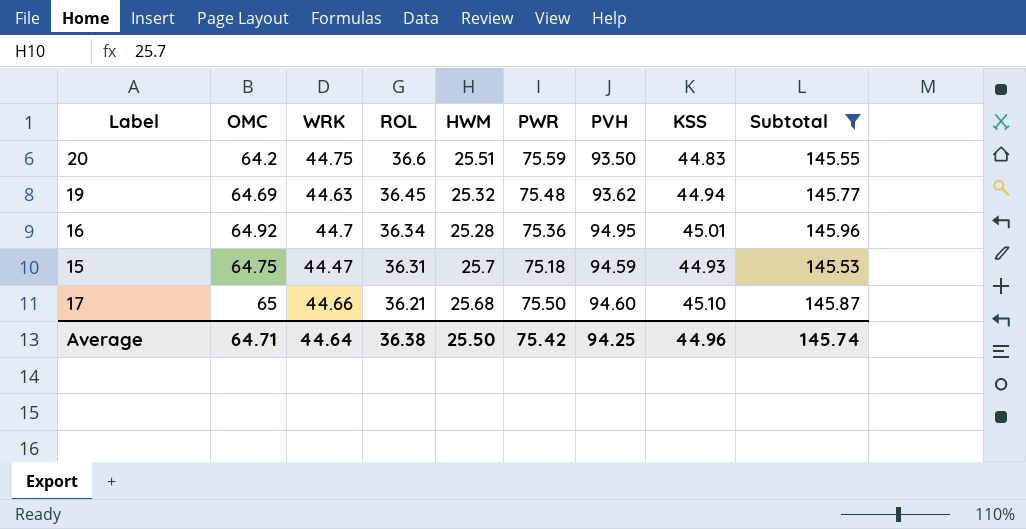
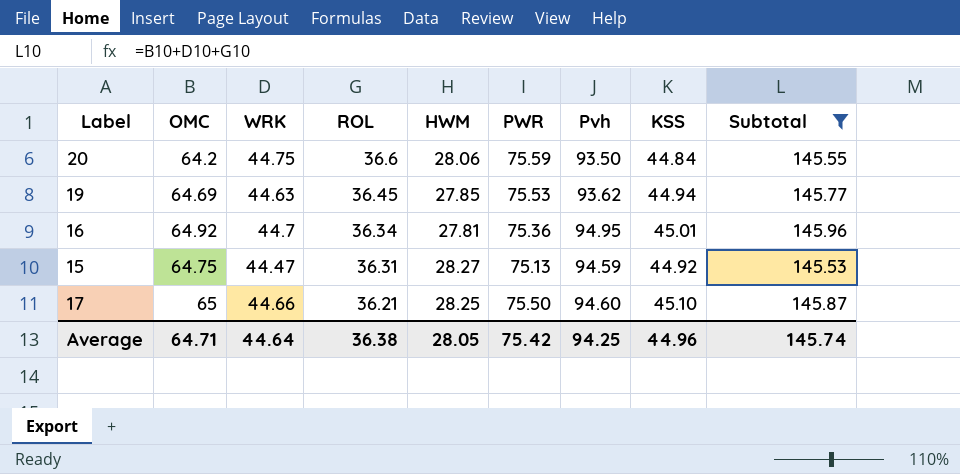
column name: PVH -> Pvh
20 | HWM: 25.51 -> 28.06
20 | KSS: 44.83 -> 44.84
19 | HWM: 25.32 -> 27.85
19 | PWR: 75.48 -> 75.53
16 | HWM: 25.28 -> 27.81
15 | HWM: 25.7 -> 28.27
15 | PWR: 75.18 -> 75.13
15 | KSS: 44.93 -> 44.92
17 | HWM: 25.68 -> 28.25
Average | HWM: 25.50 -> 28.05

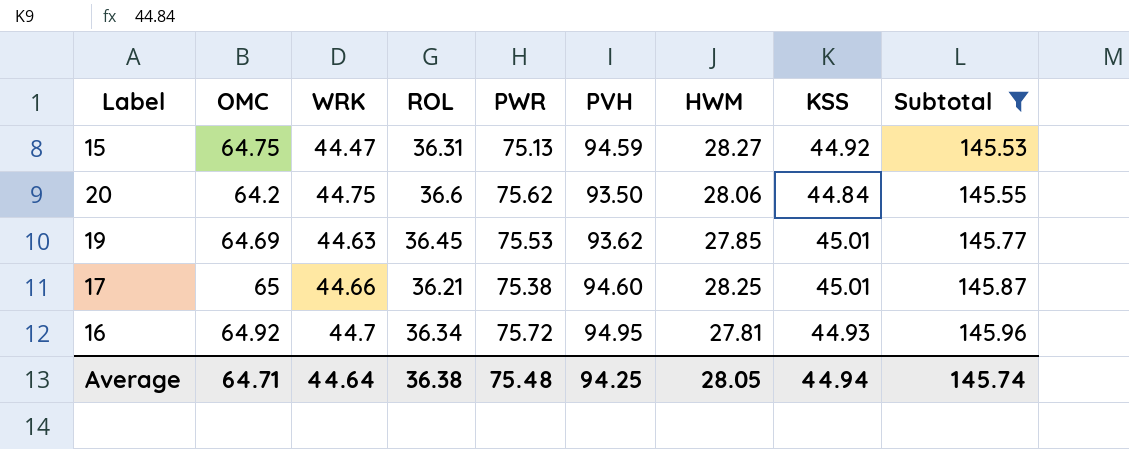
row order: ROL descending -> Subtotal ascending
column name: Pvh -> PVH
column HWM | position: 5 -> 7
20 | PWR: 75.59 -> 75.62
19 | KSS: 44.94 -> 45.01
17 | PWR: 75.50 -> 75.38
17 | KSS: 45.10 -> 45.01
16 | PWR: 75.36 -> 75.72
16 | KSS: 45.01 -> 44.93
Average | PWR: 75.42 -> 75.48
Average | KSS: 44.96 -> 44.94

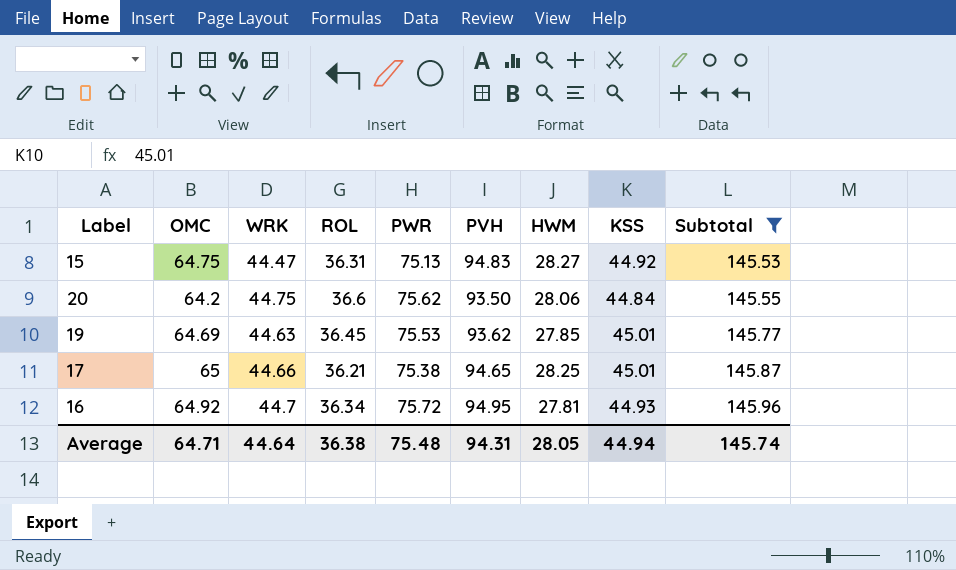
15 | PVH: 94.59 -> 94.83
17 | PVH: 94.60 -> 94.65
Average | PVH: 94.25 -> 94.31

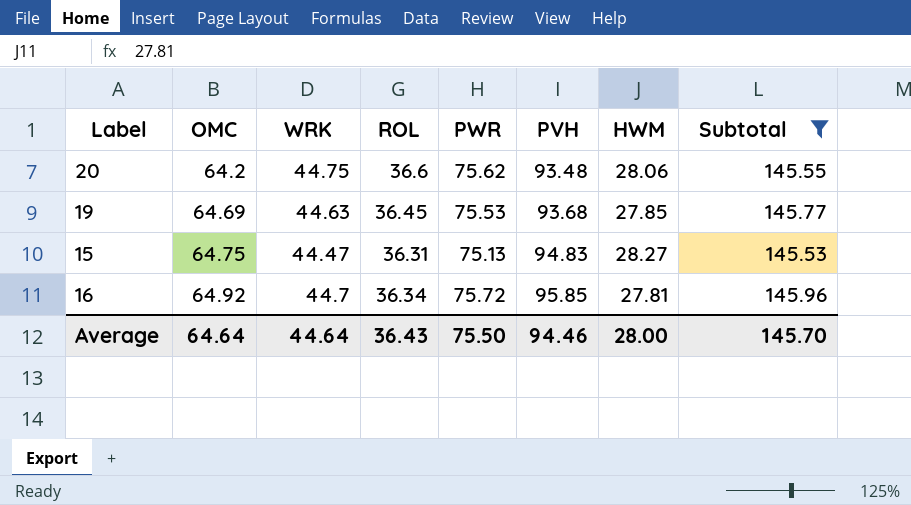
row order: Subtotal ascending -> OMC ascending
column KSS | position: 8 -> none
row 17: 65 | 44.66 | 36.21 | 75.38 | 94.65 | 28.25 | 45.01 | 145.87 -> none
20 | PVH: 93.50 -> 93.48
19 | PVH: 93.62 -> 93.68
16 | PVH: 94.95 -> 95.85
Average | OMC: 64.71 -> 64.64
Average | ROL: 36.38 -> 36.43
Average | PWR: 75.48 -> 75.50
Average | PVH: 94.31 -> 94.46
Average | HWM: 28.05 -> 28.00
Average | Subtotal: 145.74 -> 145.70

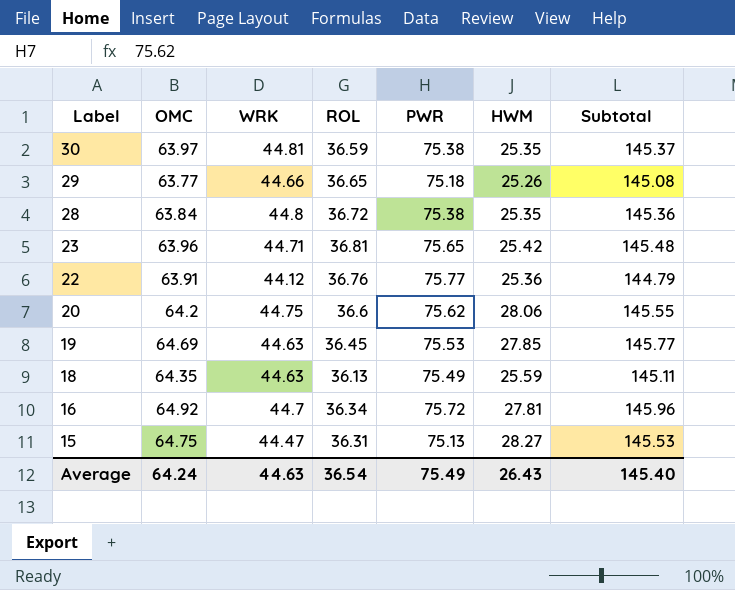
filter: Subtotal >= 145.53 -> none
row order: OMC ascending -> Label descending
column PVH | position: 6 -> none
Average | OMC: 64.64 -> 64.24
Average | WRK: 44.64 -> 44.63
Average | ROL: 36.43 -> 36.54
Average | PWR: 75.50 -> 75.49
Average | HWM: 28.00 -> 26.43
Average | Subtotal: 145.70 -> 145.40

